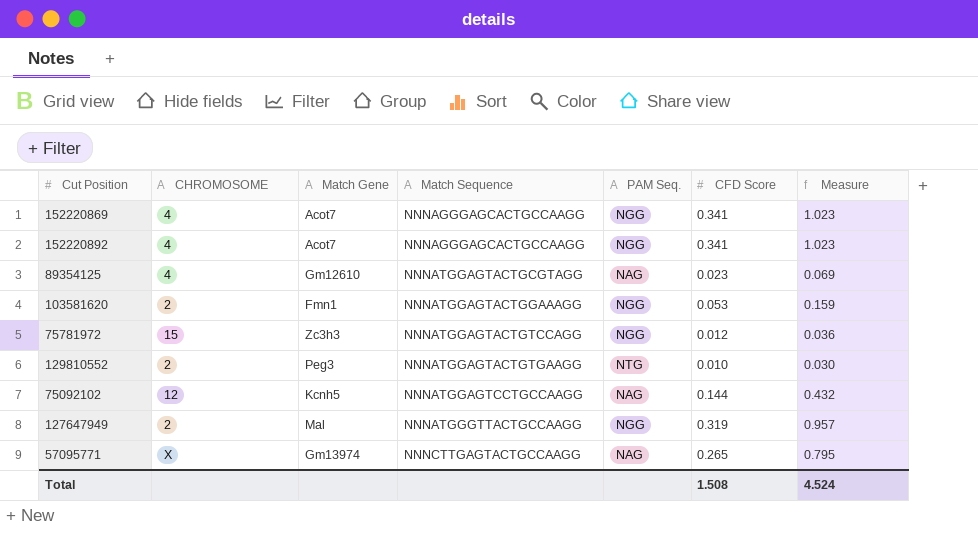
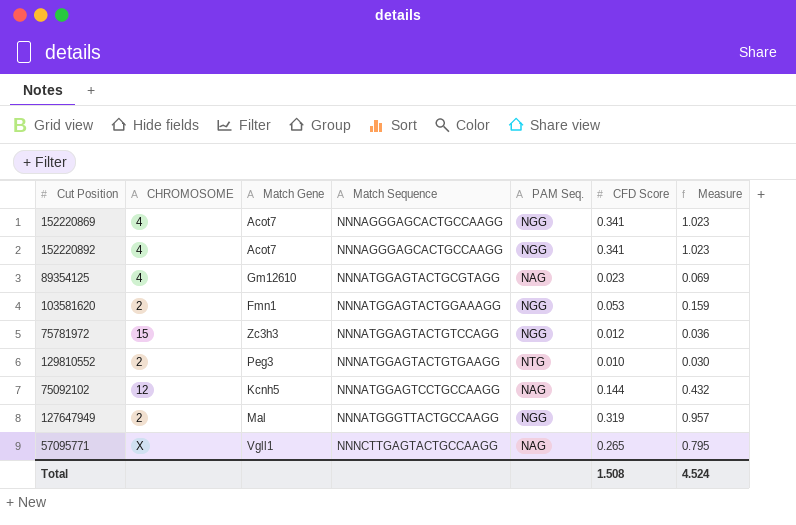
57095771 | Match Gene: Gm13974 -> Vgll1

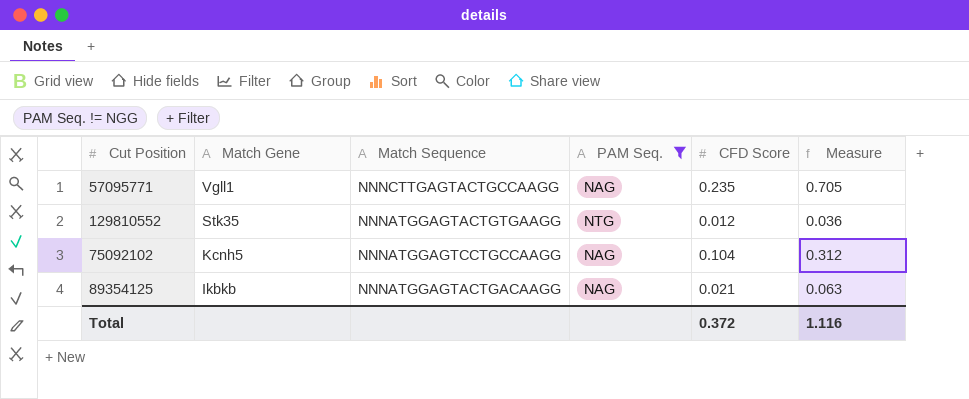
filter: none -> PAM Seq. != NGG
row order: Match Sequence ascending -> Match Gene descending
column CHROMOSOME | position: 2 -> none
57095771 | CFD Score: 0.265 -> 0.235
57095771 | Measure: 0.795 -> 0.705
129810552 | Match Gene: Peg3 -> Stk35
129810552 | CFD Score: 0.010 -> 0.012
129810552 | Measure: 0.030 -> 0.036
75092102 | CFD Score: 0.144 -> 0.104
75092102 | Measure: 0.432 -> 0.312
89354125 | Match Gene: Gm12610 -> Ikbkb
89354125 | Match Sequence: NNNATGGAGTACTGCGTAGG -> NNNATGGAGTACTGACAAGG
89354125 | CFD Score: 0.023 -> 0.021
89354125 | Measure: 0.069 -> 0.063
Total | CFD Score: 1.508 -> 0.372
Total | Measure: 4.524 -> 1.116

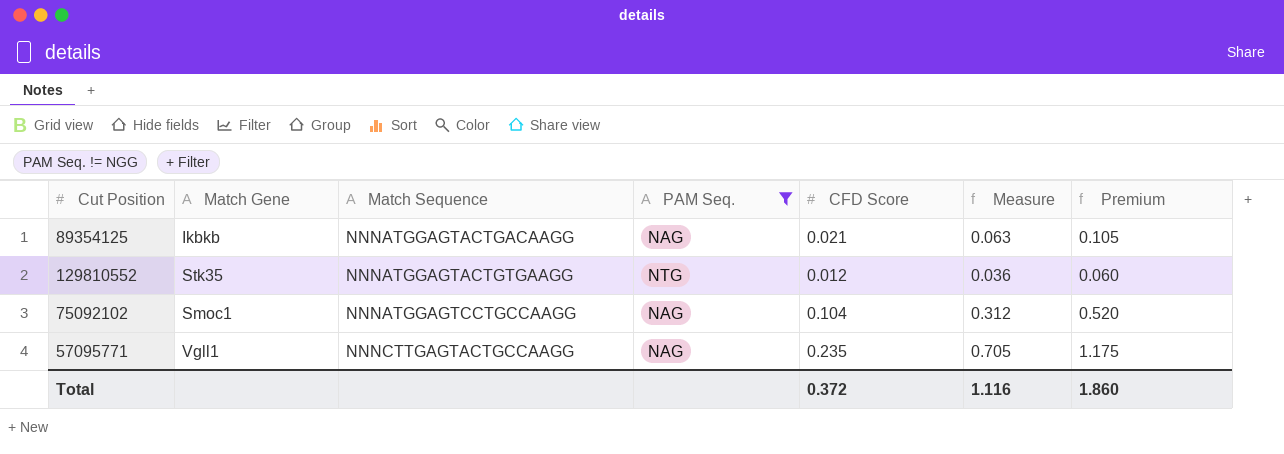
row order: Match Gene descending -> Match Sequence ascending
column Premium | formula: none -> [CFD Score] * 5
75092102 | Match Gene: Kcnh5 -> Smoc1

